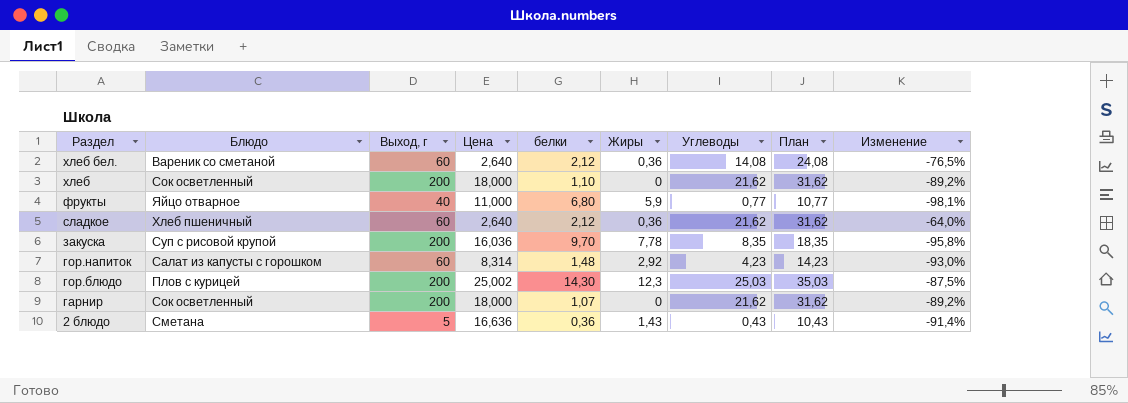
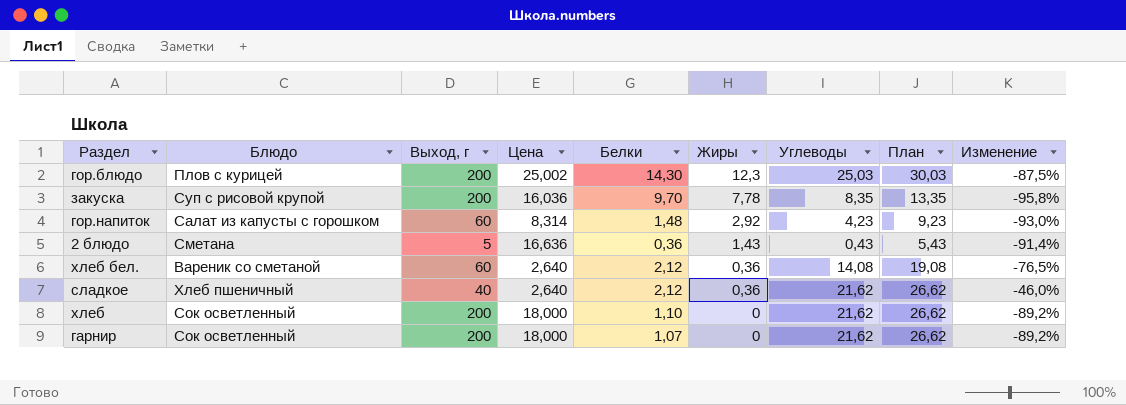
row order: Раздел descending -> Жиры descending
column name: белки -> Белки
column План | formula: [Углеводы] + 10 -> [Углеводы] + 5
row фрукты: Яйцо отварное | 40 | 11,000 | 6,80 | 5,9 | 0,77 | 10,77 | -98,1% -> none
сладкое | Выход, г: 60 -> 40
сладкое | Изменение: -64,0% -> -46,0%

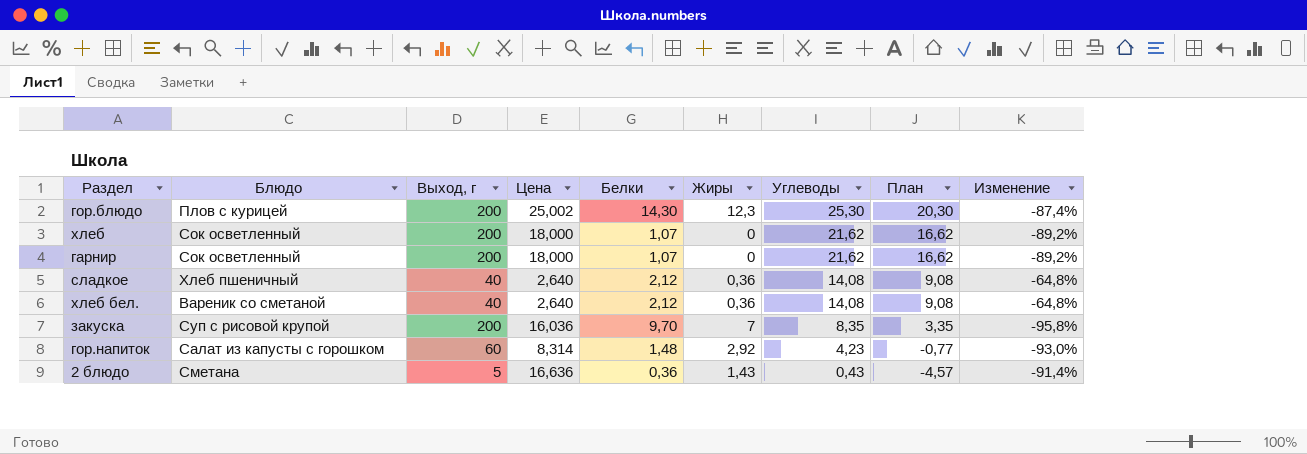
row order: Жиры descending -> Углеводы descending
column План | formula: [Углеводы] + 5 -> [Углеводы] - 5
гор.блюдо | Углеводы: 25,03 -> 25,30
гор.блюдо | Изменение: -87,5% -> -87,4%
хлеб | Белки: 1,10 -> 1,07
сладкое | Углеводы: 21,62 -> 14,08
сладкое | Изменение: -46,0% -> -64,8%
хлеб бел. | Выход, г: 60 -> 40
хлеб бел. | Изменение: -76,5% -> -64,8%
закуска | Жиры: 7,78 -> 7

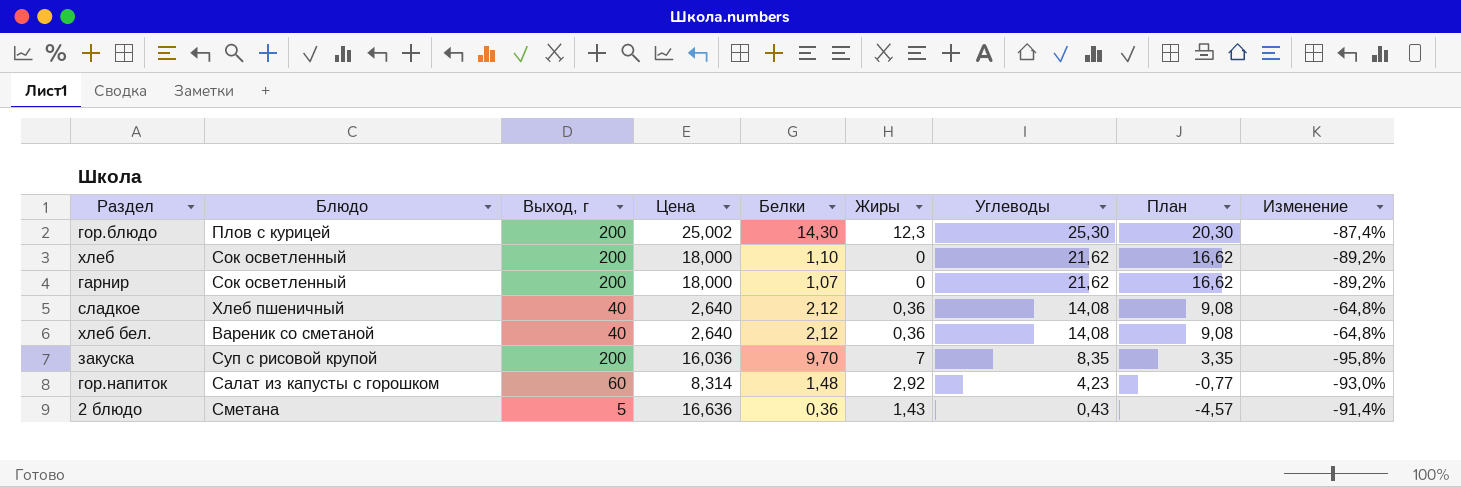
хлеб | Белки: 1,07 -> 1,10

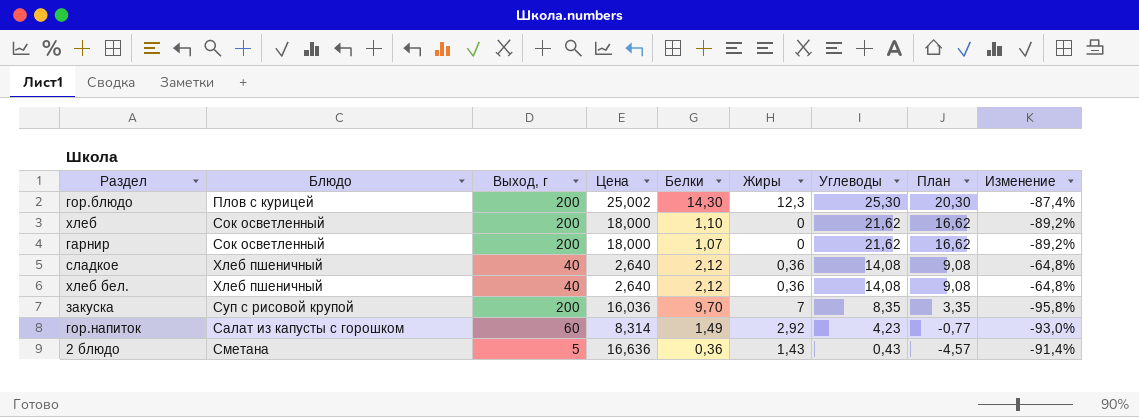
хлеб бел. | Блюдо: Вареник со сметаной -> Хлеб пшеничный
гор.напиток | Белки: 1,48 -> 1,49

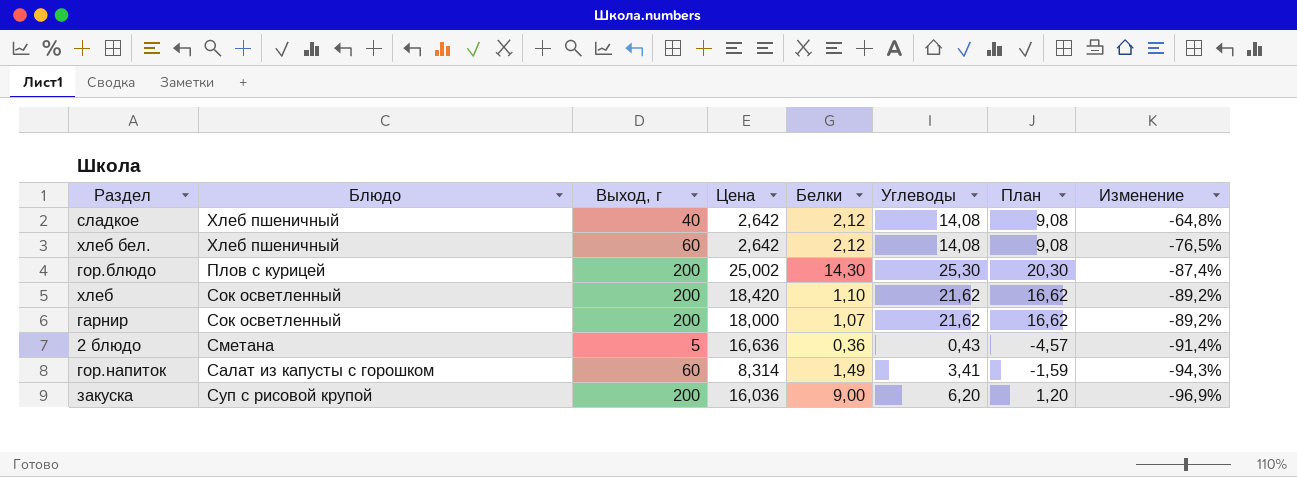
row order: Углеводы descending -> Изменение descending
column Жиры | position: 6 -> none
сладкое | Цена: 2,640 -> 2,642
хлеб бел. | Выход, г: 40 -> 60
хлеб бел. | Цена: 2,640 -> 2,642
хлеб бел. | Изменение: -64,8% -> -76,5%
хлеб | Цена: 18,000 -> 18,420
гор.напиток | Углеводы: 4,23 -> 3,41
гор.напиток | План: -0,77 -> -1,59
гор.напиток | Изменение: -93,0% -> -94,3%
закуска | Белки: 9,70 -> 9,00
закуска | Углеводы: 8,35 -> 6,20
закуска | План: 3,35 -> 1,20
закуска | Изменение: -95,8% -> -96,9%

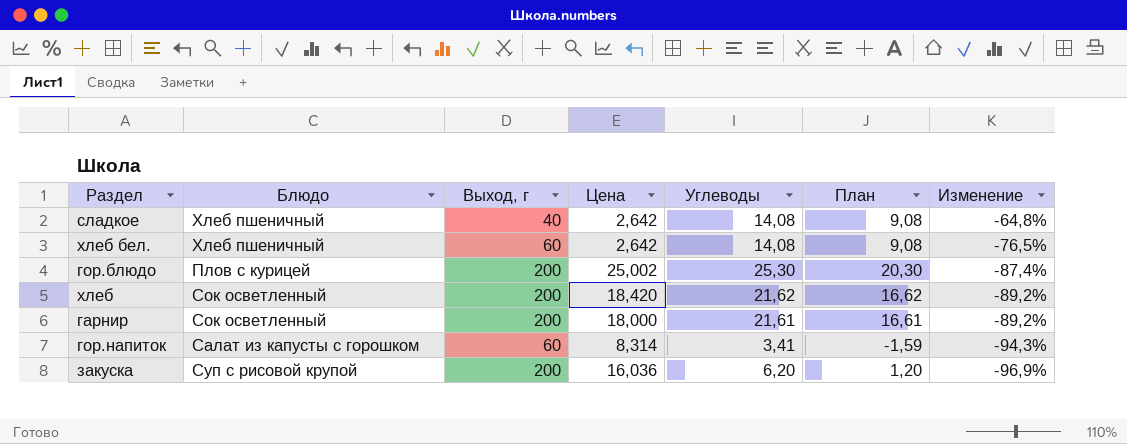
column Белки | position: 5 -> none
row 2 блюдо: Сметана | 5 | 16,636 | 0,36 | 0,43 | -4,57 | -91,4% -> none
гарнир | Углеводы: 21,62 -> 21,61
гарнир | План: 16,62 -> 16,61

